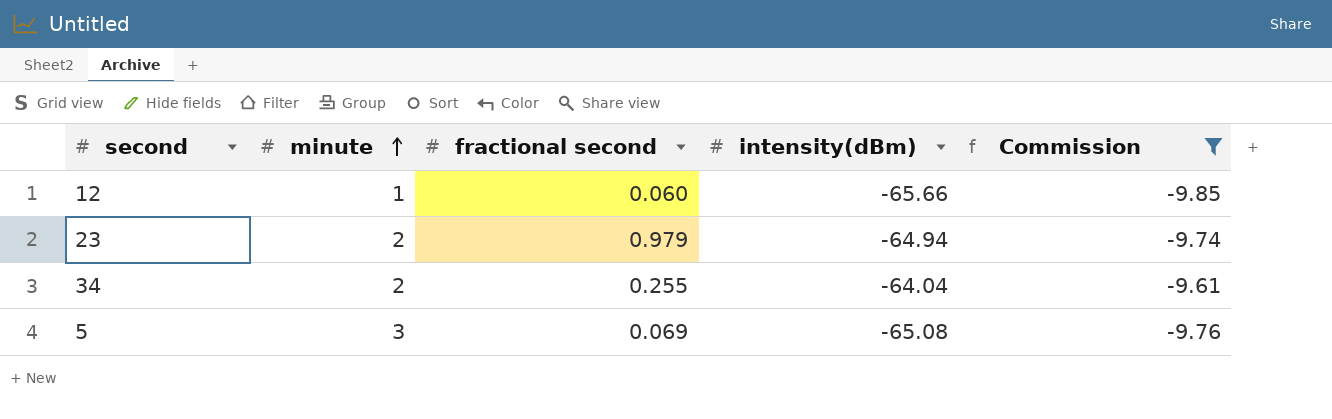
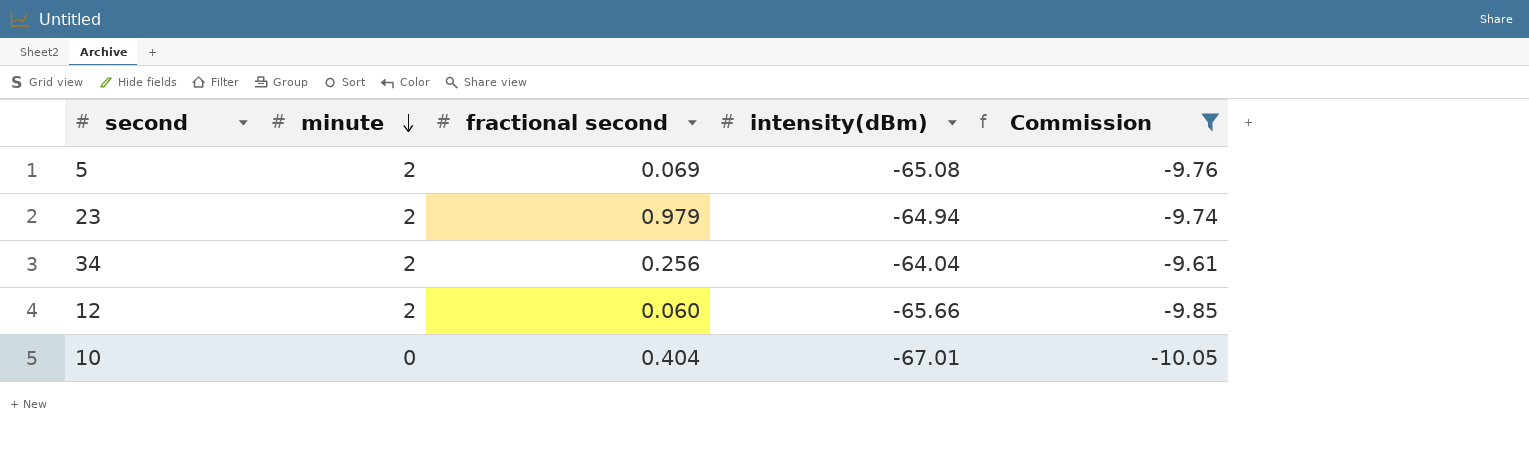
row order: minute ascending -> minute descending
5 | minute: 3 -> 2
34 | fractional second: 0.255 -> 0.256
12 | minute: 1 -> 2
row 10: none -> 0 | 0.404 | -67.01 | -10.05

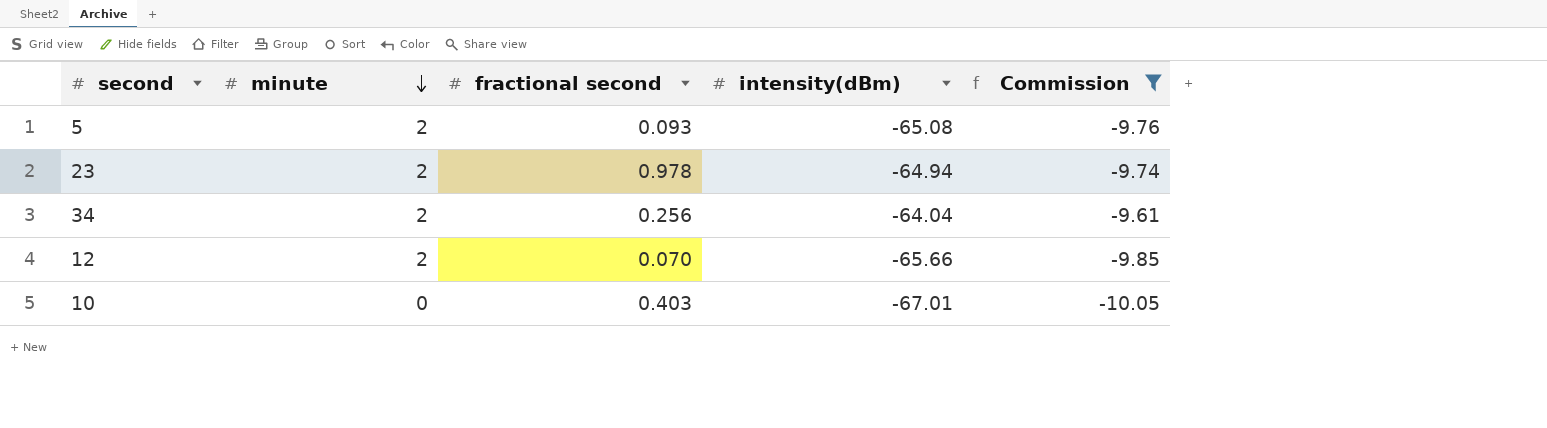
5 | fractional second: 0.069 -> 0.093
23 | fractional second: 0.979 -> 0.978
12 | fractional second: 0.060 -> 0.070
10 | fractional second: 0.404 -> 0.403

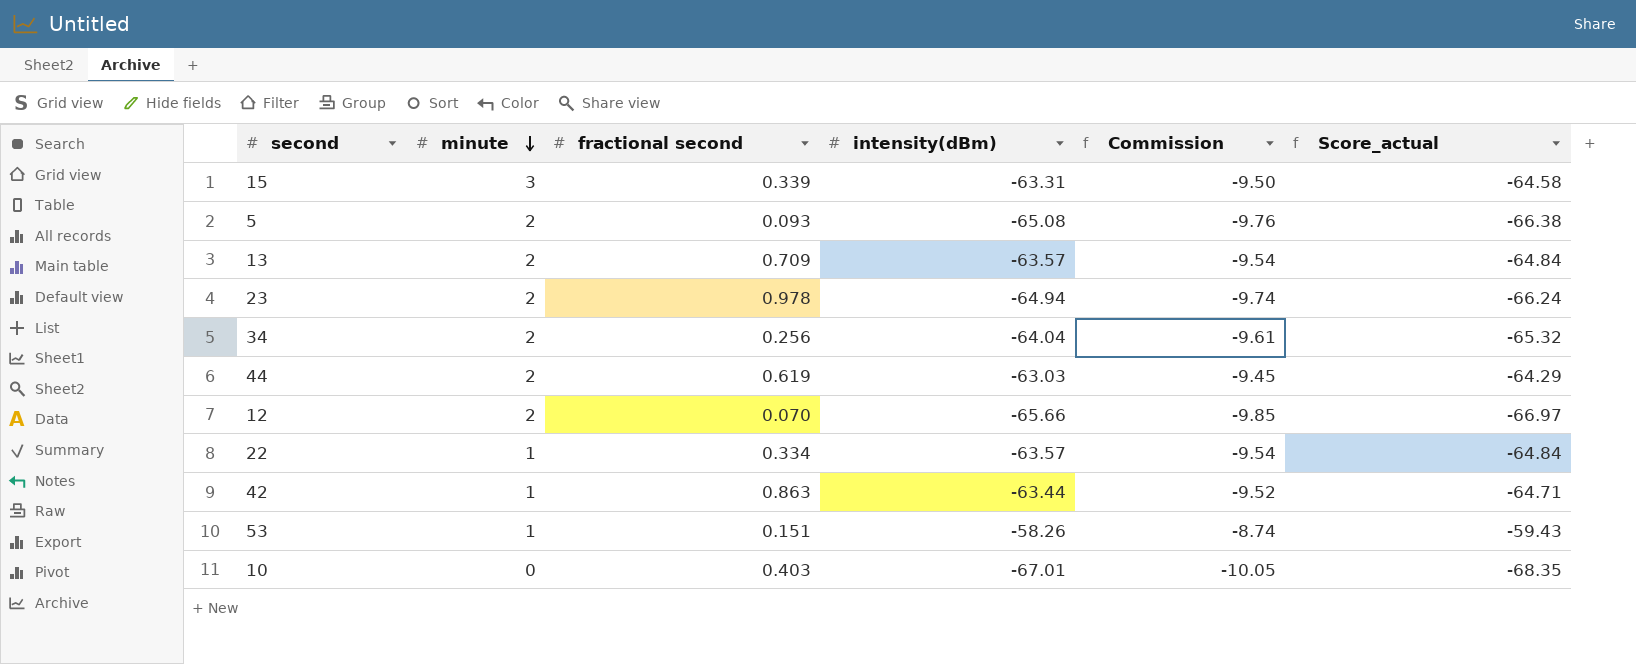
filter: Commission <= -9.61 -> none
column Score_actual | formula: none -> [intensity(dBm)] * 1.02

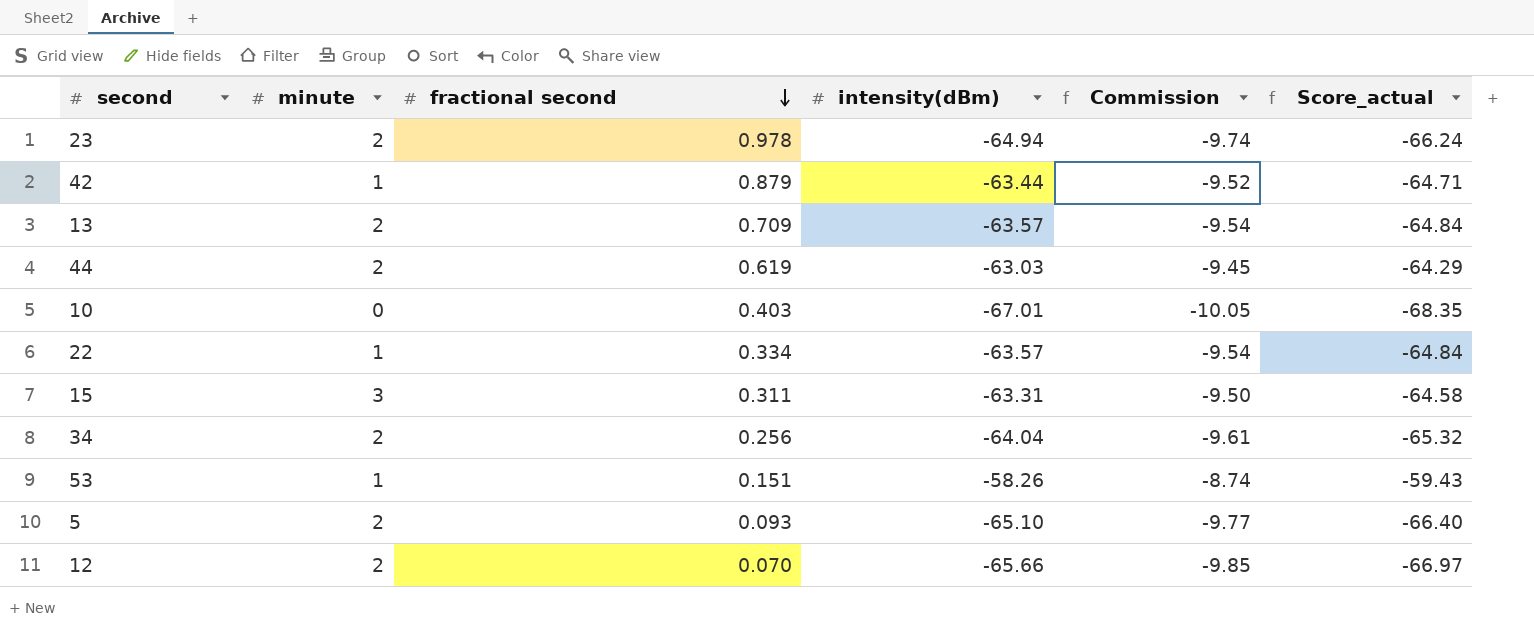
row order: minute descending -> fractional second descending
42 | fractional second: 0.863 -> 0.879
15 | fractional second: 0.339 -> 0.311
5 | intensity(dBm): -65.08 -> -65.10
5 | Commission: -9.76 -> -9.77
5 | Score_actual: -66.38 -> -66.40

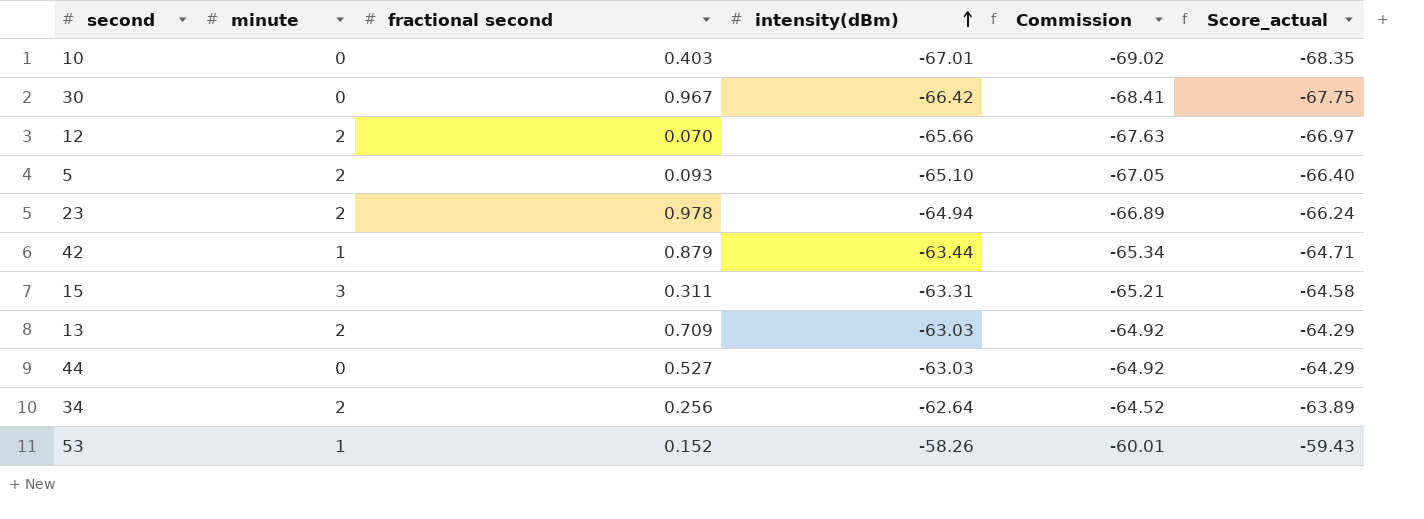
row order: fractional second descending -> intensity(dBm) ascending
column Commission | formula: [intensity(dBm)] * 0.15 -> [intensity(dBm)] * 1.03
row 22: 1 | 0.334 | -63.57 | -9.54 | -64.84 -> none
row 30: none -> 0 | 0.967 | -66.42 | -68.41 | -67.75
13 | intensity(dBm): -63.57 -> -63.03
13 | Score_actual: -64.84 -> -64.29
44 | minute: 2 -> 0
44 | fractional second: 0.619 -> 0.527
34 | intensity(dBm): -64.04 -> -62.64
34 | Score_actual: -65.32 -> -63.89
53 | fractional second: 0.151 -> 0.152

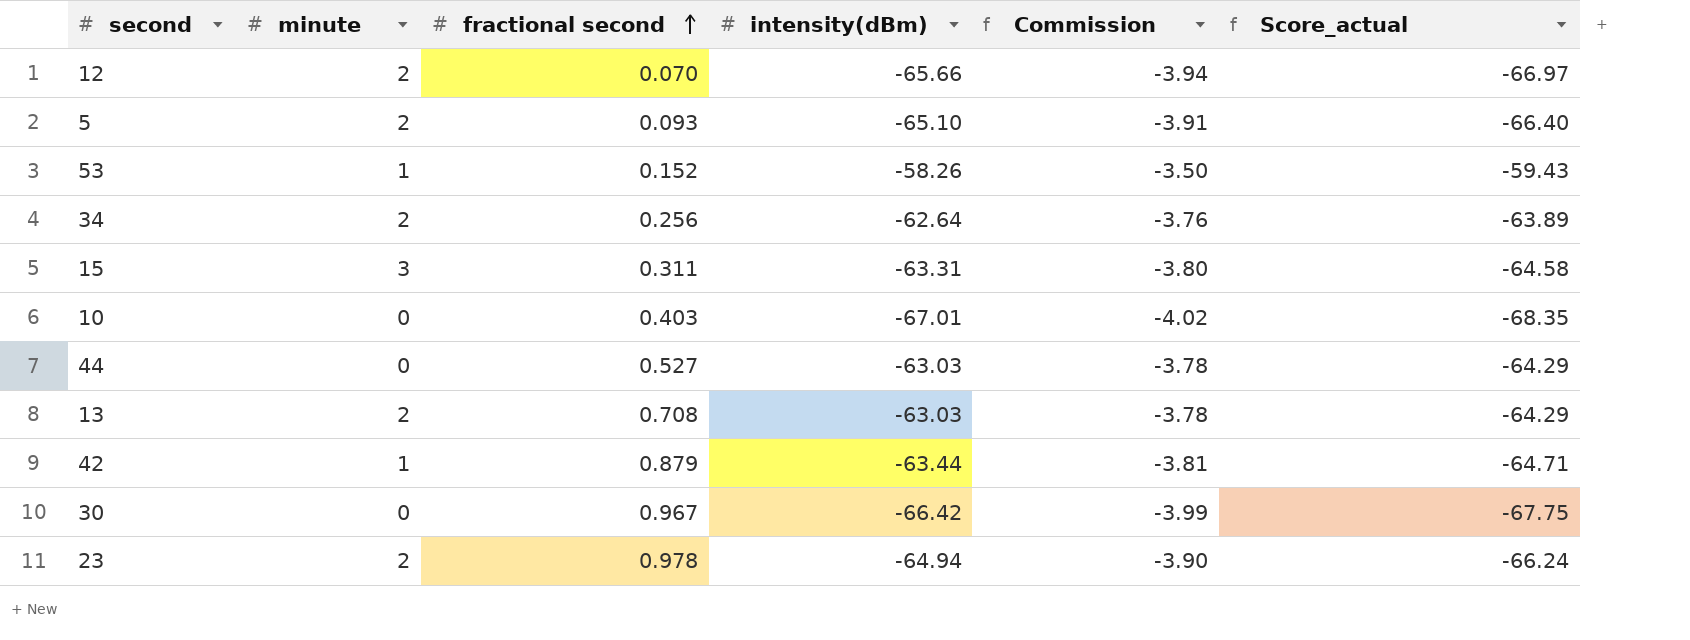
row order: intensity(dBm) ascending -> fractional second ascending
column Commission | formula: [intensity(dBm)] * 1.03 -> [intensity(dBm)] * 0.06
13 | fractional second: 0.709 -> 0.708

